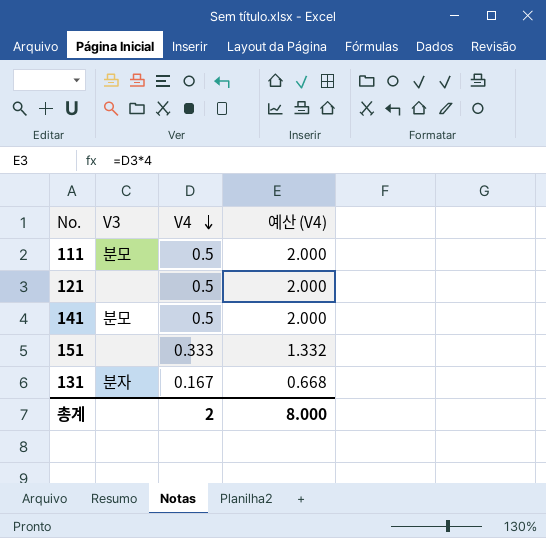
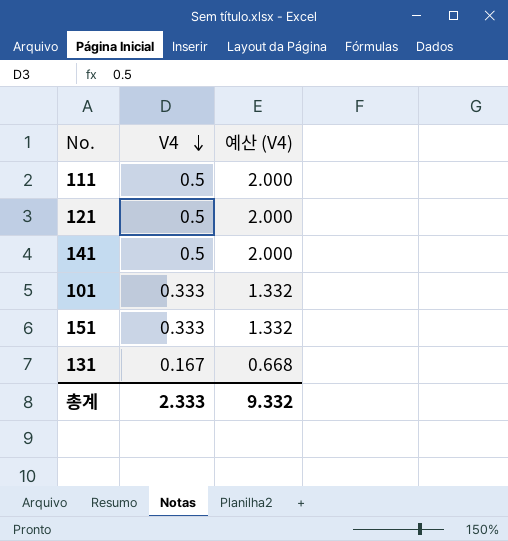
column V3 | position: 2 -> none
row 101: none -> 0.333 | 1.332
총계 | V4: 2 -> 2.333
총계 | 예산 (V4): 8.000 -> 9.332

